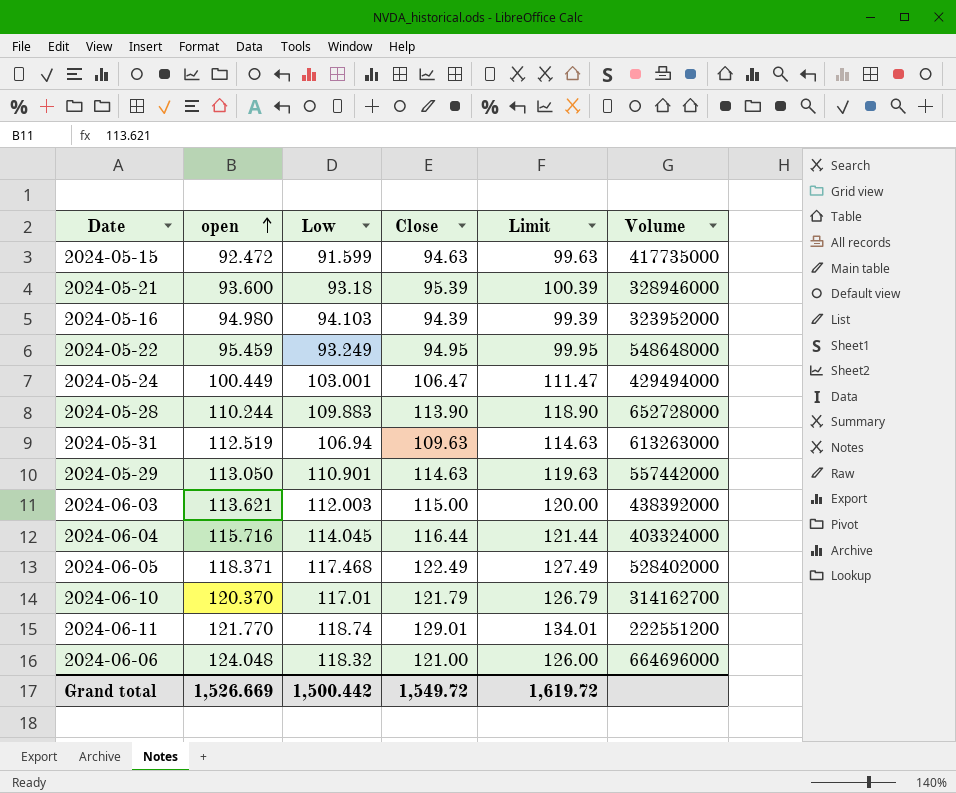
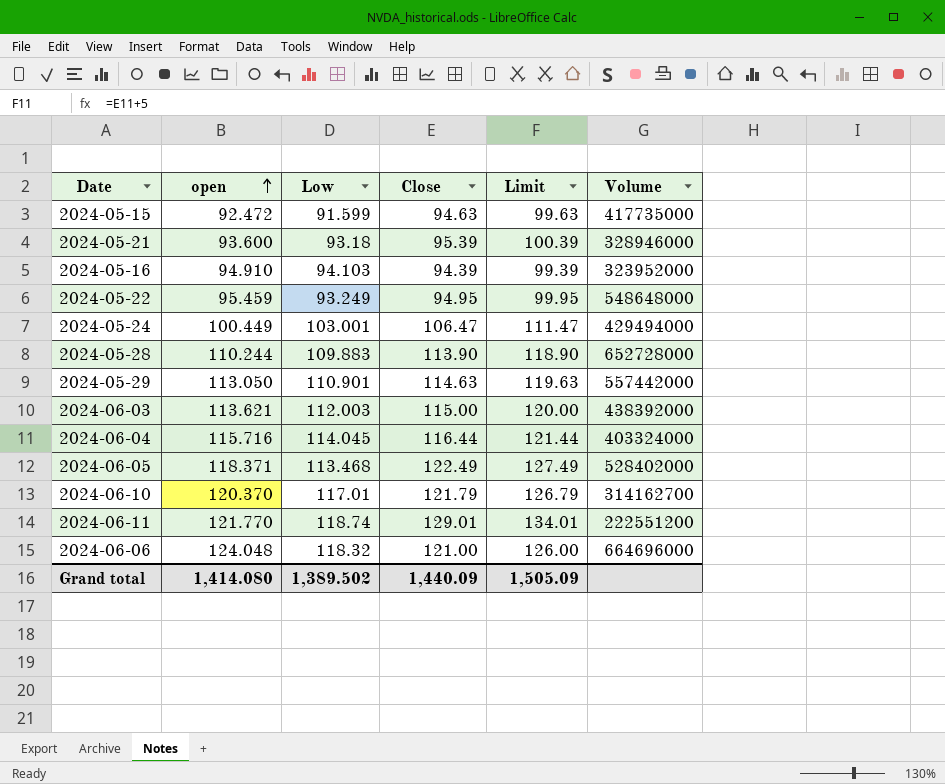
row 2024-05-31: 112.519 | 106.94 | 109.63 | 114.63 | 613263000 -> none
2024-05-16 | open: 94.980 -> 94.910
2024-06-05 | Low: 117.468 -> 113.468
Grand total | open: 1,526.669 -> 1,414.080
Grand total | Low: 1,500.442 -> 1,389.502
Grand total | Close: 1,549.72 -> 1,440.09
Grand total | Limit: 1,619.72 -> 1,505.09

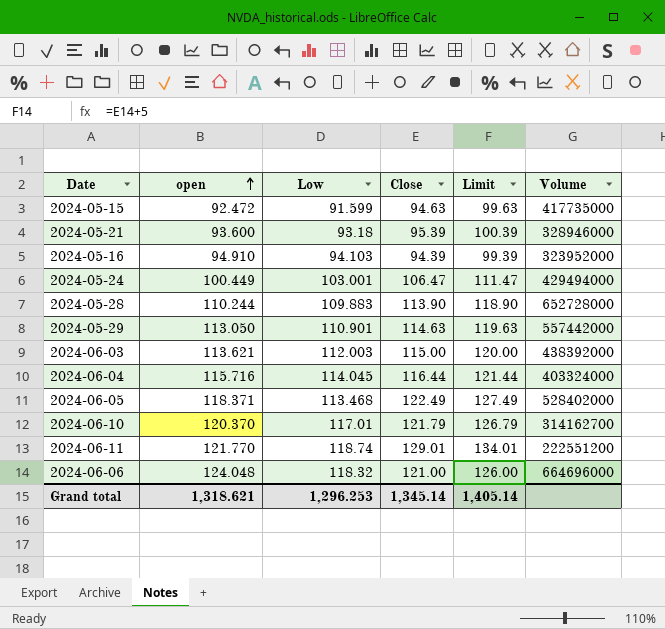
row 2024-05-22: 95.459 | 93.249 | 94.95 | 99.95 | 548648000 -> none
Grand total | open: 1,414.080 -> 1,318.621
Grand total | Low: 1,389.502 -> 1,296.253
Grand total | Close: 1,440.09 -> 1,345.14
Grand total | Limit: 1,505.09 -> 1,405.14

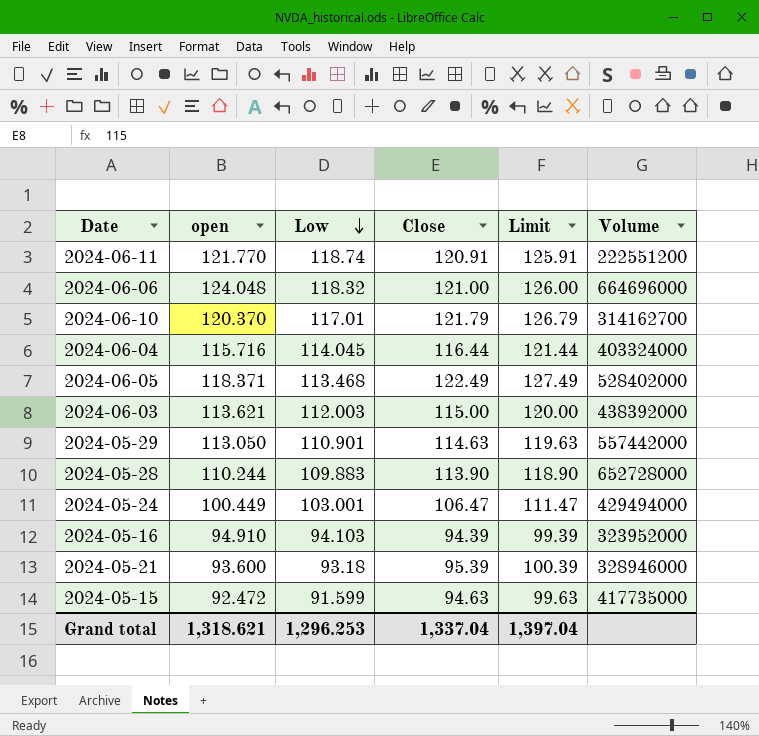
row order: open ascending -> Low descending
2024-06-11 | Close: 129.01 -> 120.91
2024-06-11 | Limit: 134.01 -> 125.91
Grand total | Close: 1,345.14 -> 1,337.04
Grand total | Limit: 1,405.14 -> 1,397.04

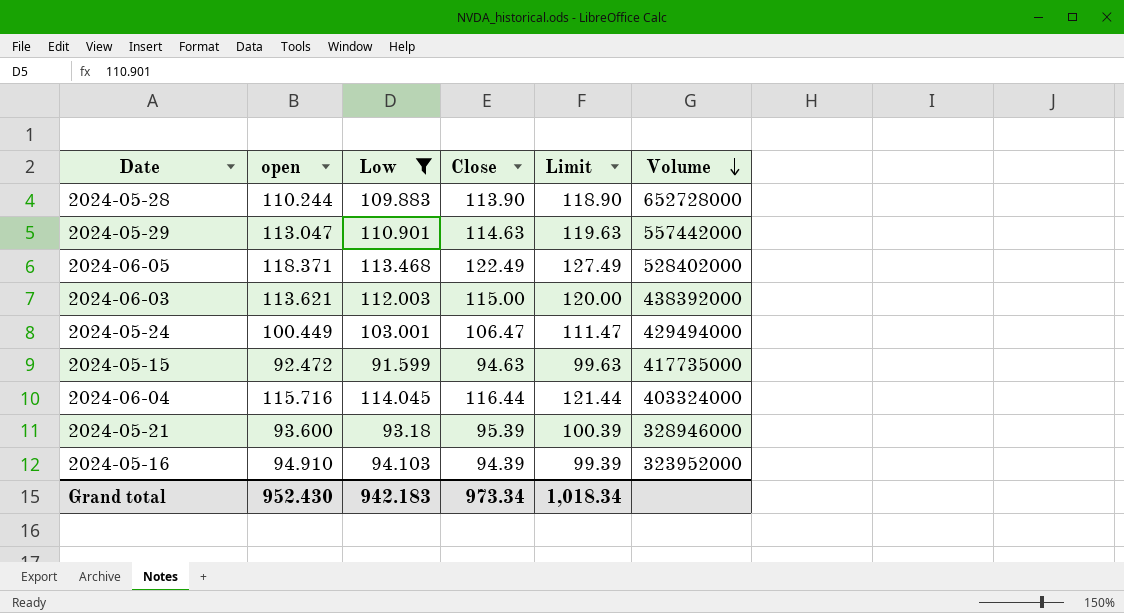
filter: none -> Low <= 114.045
row order: Low descending -> Volume descending
2024-05-29 | open: 113.050 -> 113.047
Grand total | open: 1,318.621 -> 952.430
Grand total | Low: 1,296.253 -> 942.183
Grand total | Close: 1,337.04 -> 973.34
Grand total | Limit: 1,397.04 -> 1,018.34

